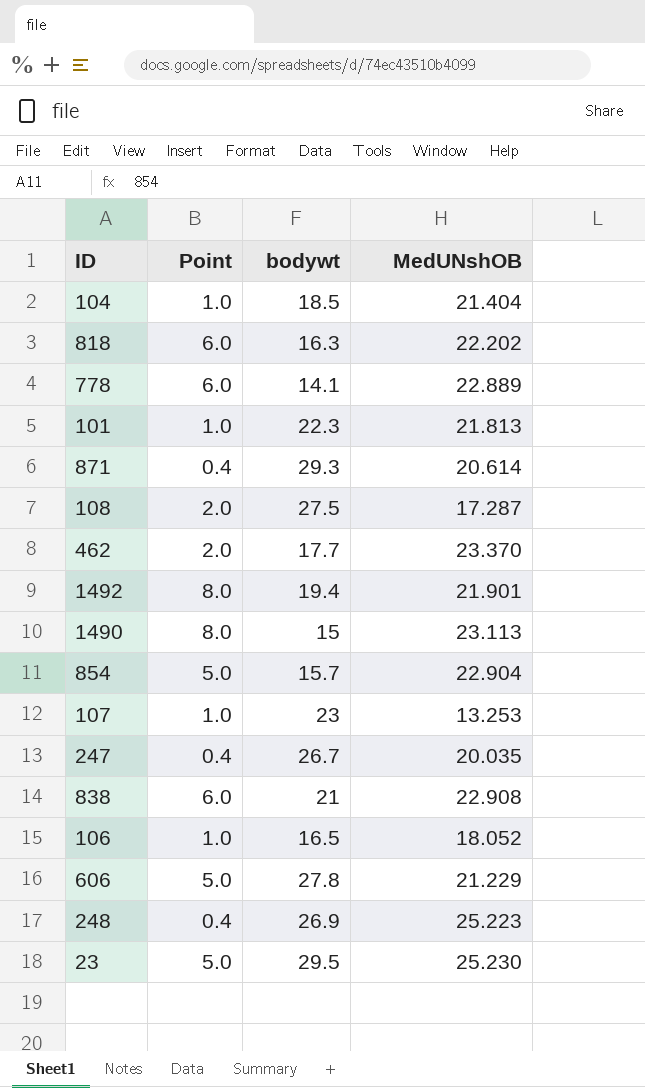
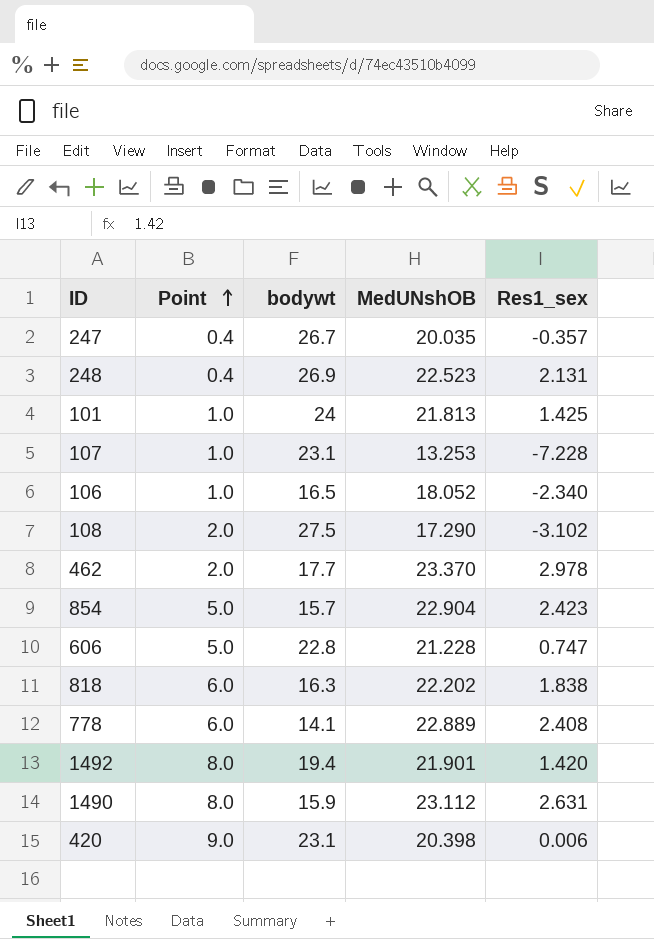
row order: none -> Point ascending
column Res1_sex | position: none -> 5
row 104: 1.0 | 18.5 | 21.404 -> none
row 871: 0.4 | 29.3 | 20.614 -> none
row 838: 6.0 | 21 | 22.908 -> none
row 23: 5.0 | 29.5 | 25.230 -> none
248 | MedUNshOB: 25.223 -> 22.523
101 | bodywt: 22.3 -> 24
107 | bodywt: 23 -> 23.1
108 | MedUNshOB: 17.287 -> 17.290
606 | bodywt: 27.8 -> 22.8
606 | MedUNshOB: 21.229 -> 21.228
1490 | bodywt: 15 -> 15.9
1490 | MedUNshOB: 23.113 -> 23.112
row 420: none -> 9.0 | 23.1 | 20.398 | 0.006

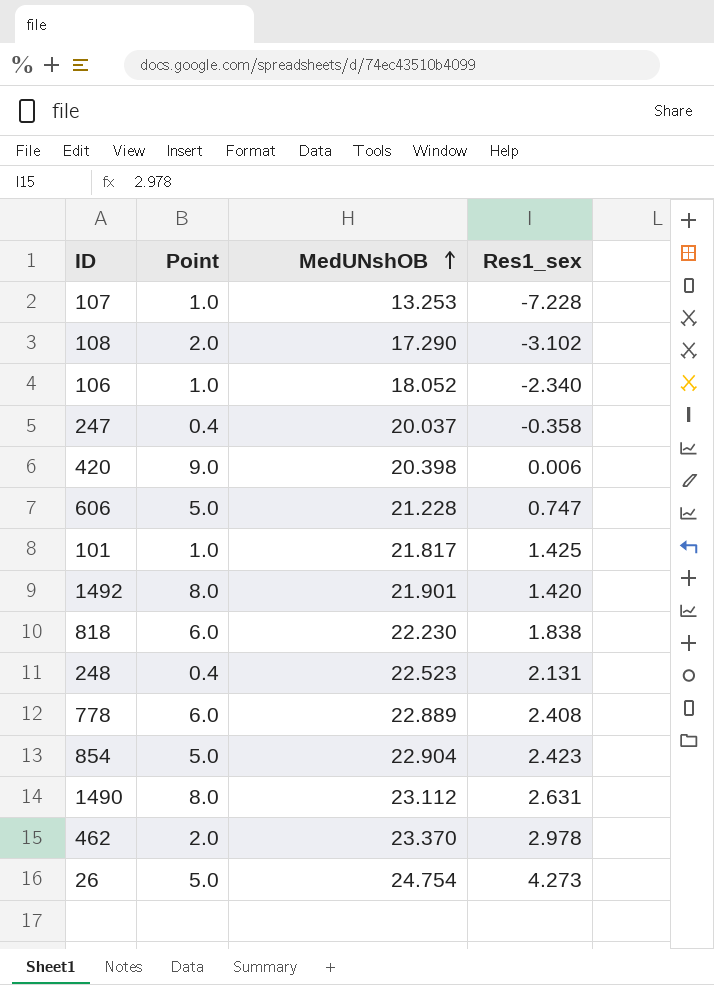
row order: Point ascending -> MedUNshOB ascending
column bodywt | position: 3 -> none
247 | MedUNshOB: 20.035 -> 20.037
247 | Res1_sex: -0.357 -> -0.358
101 | MedUNshOB: 21.813 -> 21.817
818 | MedUNshOB: 22.202 -> 22.230
row 26: none -> 5.0 | 24.754 | 4.273

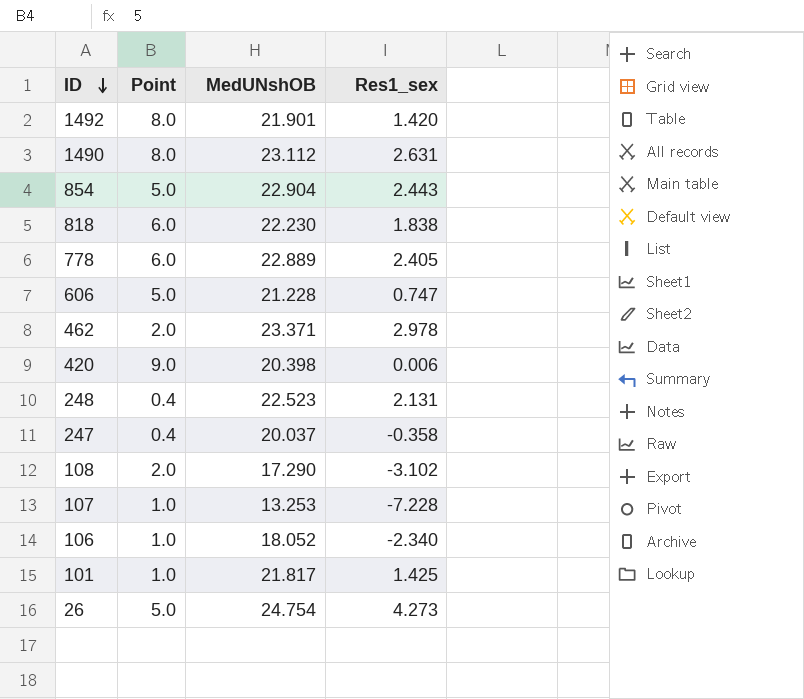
row order: MedUNshOB ascending -> ID descending
854 | Res1_sex: 2.423 -> 2.443
778 | Res1_sex: 2.408 -> 2.405
462 | MedUNshOB: 23.370 -> 23.371

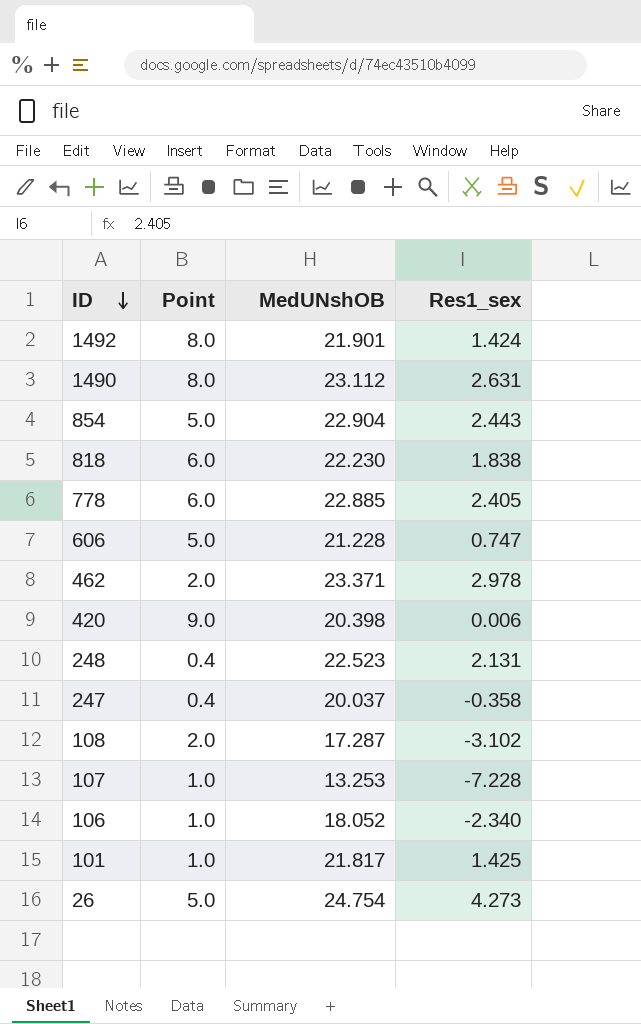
1492 | Res1_sex: 1.420 -> 1.424
778 | MedUNshOB: 22.889 -> 22.885
108 | MedUNshOB: 17.290 -> 17.287

